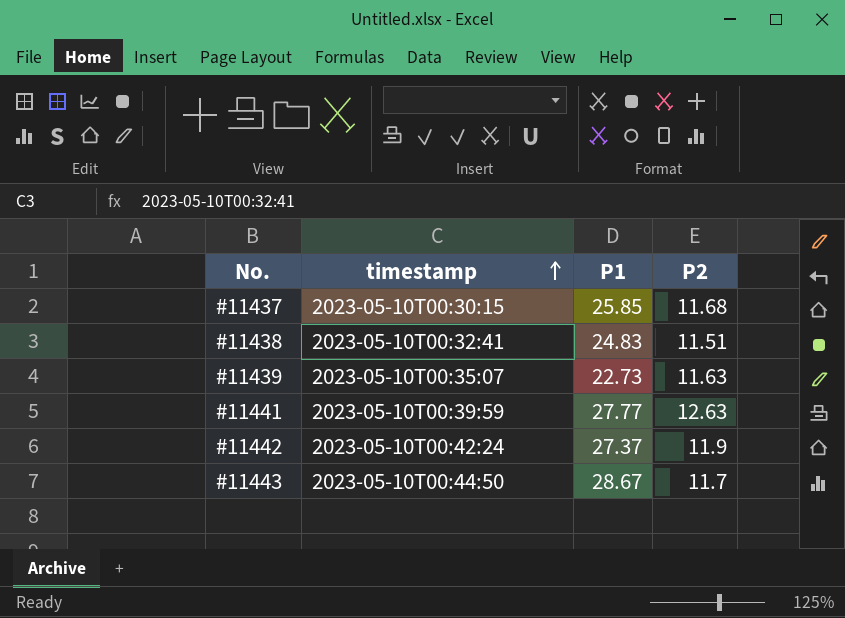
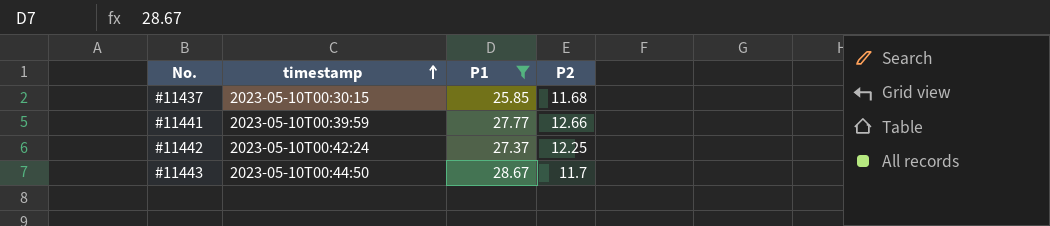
filter: none -> P1 >= 25.85
#11441 | P2: 12.63 -> 12.66
#11442 | P2: 11.9 -> 12.25

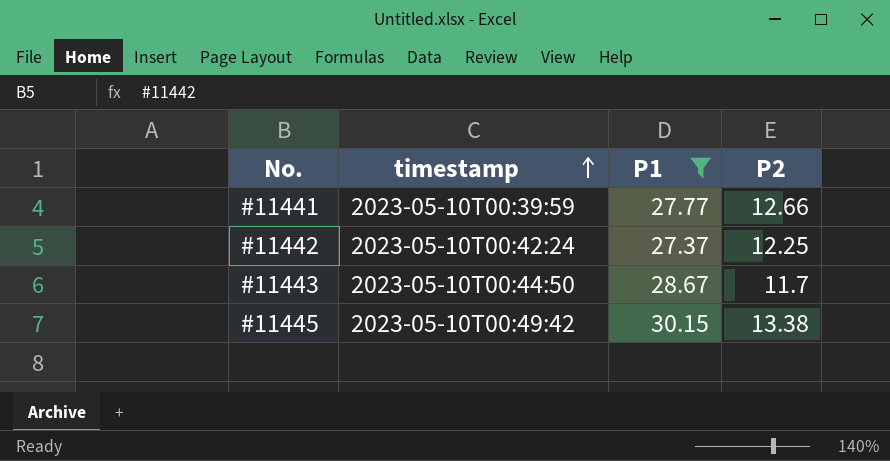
row #11437: 2023-05-10T00:30:15 | 25.85 | 11.68 -> none
row #11445: none -> 2023-05-10T00:49:42 | 30.15 | 13.38

